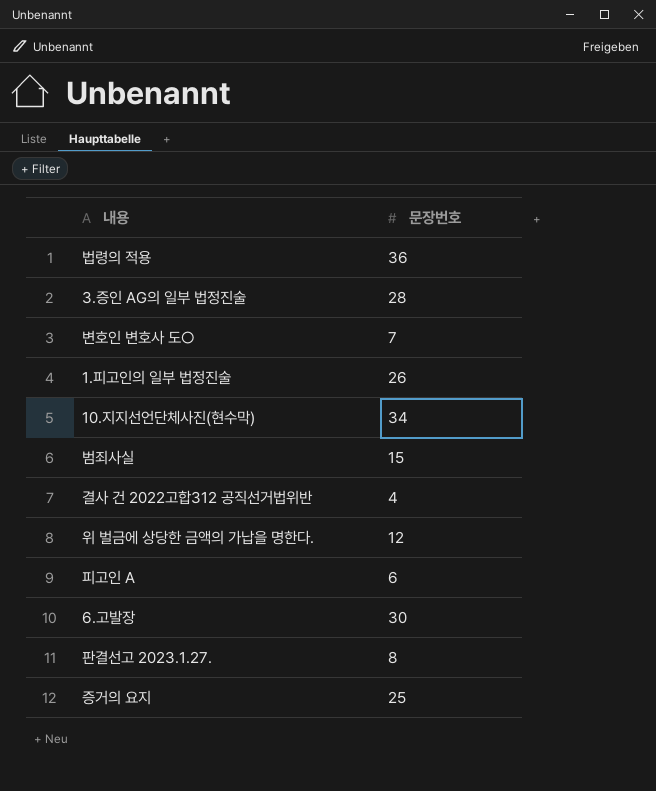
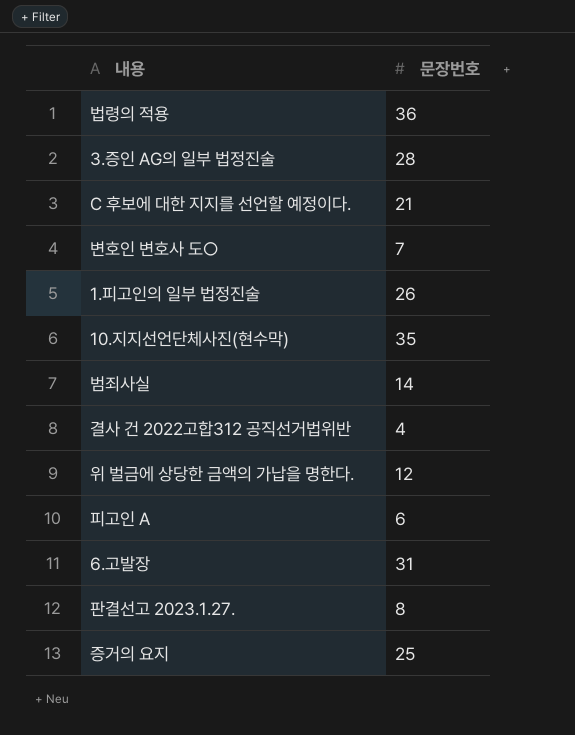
row C 후보에 대한 지지를 선언할 예정이다.: none -> 21
10.지지선언단체사진(현수막) | 문장번호: 34 -> 35
범죄사실 | 문장번호: 15 -> 14
6.고발장 | 문장번호: 30 -> 31

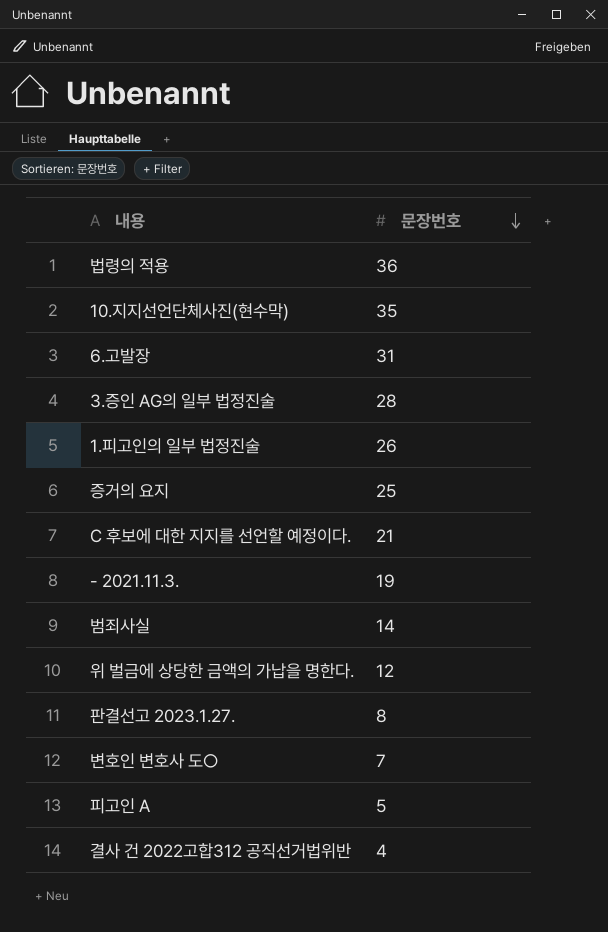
row order: none -> 문장번호 descending
row - 2021.11.3.: none -> 19
피고인 A | 문장번호: 6 -> 5

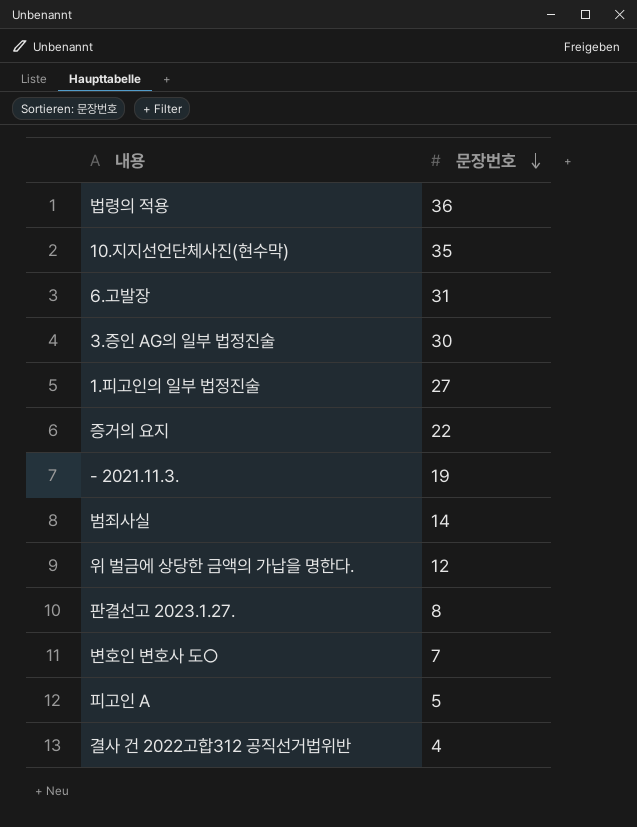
row C 후보에 대한 지지를 선언할 예정이다.: 21 -> none
3.증인 AG의 일부 법정진술 | 문장번호: 28 -> 30
1.피고인의 일부 법정진술 | 문장번호: 26 -> 27
증거의 요지 | 문장번호: 25 -> 22

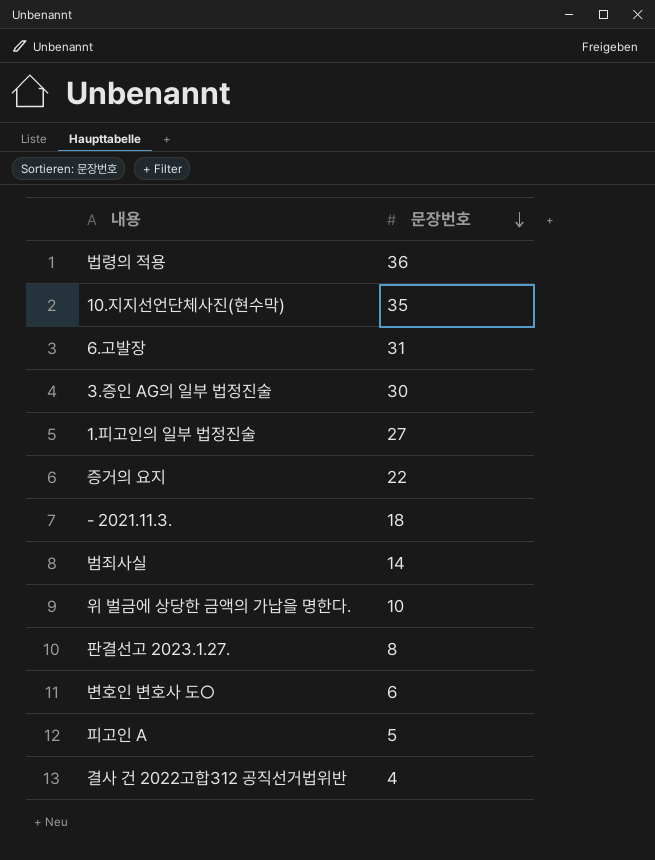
- 2021.11.3. | 문장번호: 19 -> 18
위 벌금에 상당한 금액의 가납을 명한다. | 문장번호: 12 -> 10
변호인 변호사 도○ | 문장번호: 7 -> 6

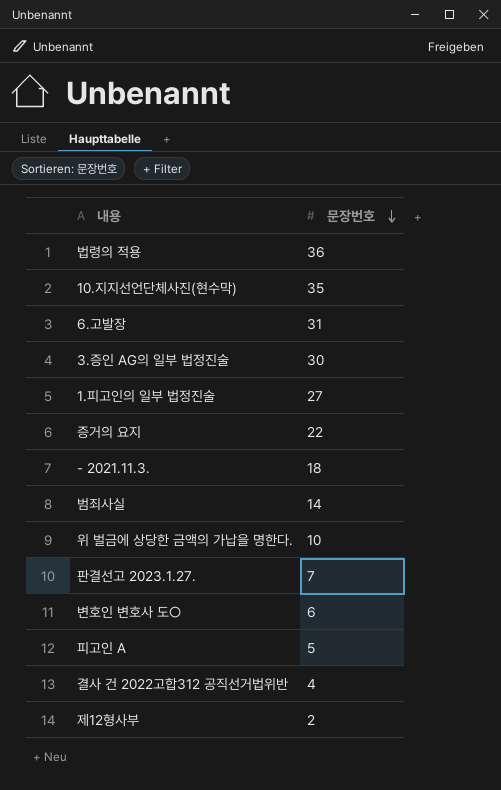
판결선고 2023.1.27. | 문장번호: 8 -> 7
row 제12형사부: none -> 2

